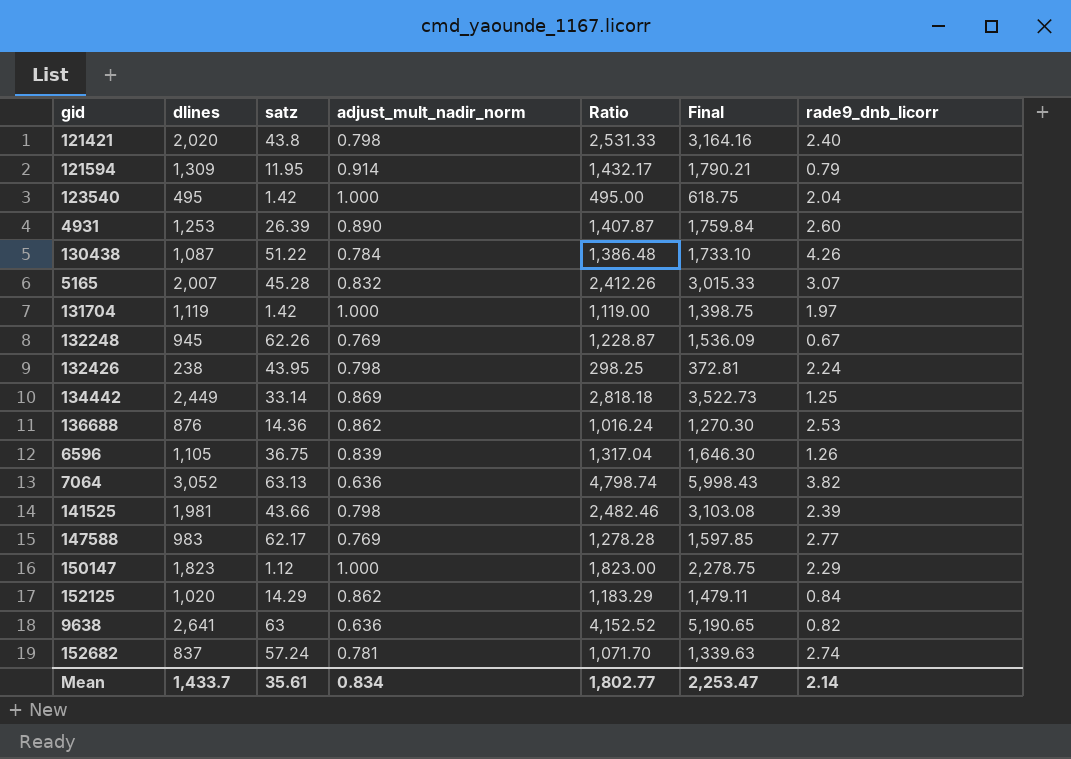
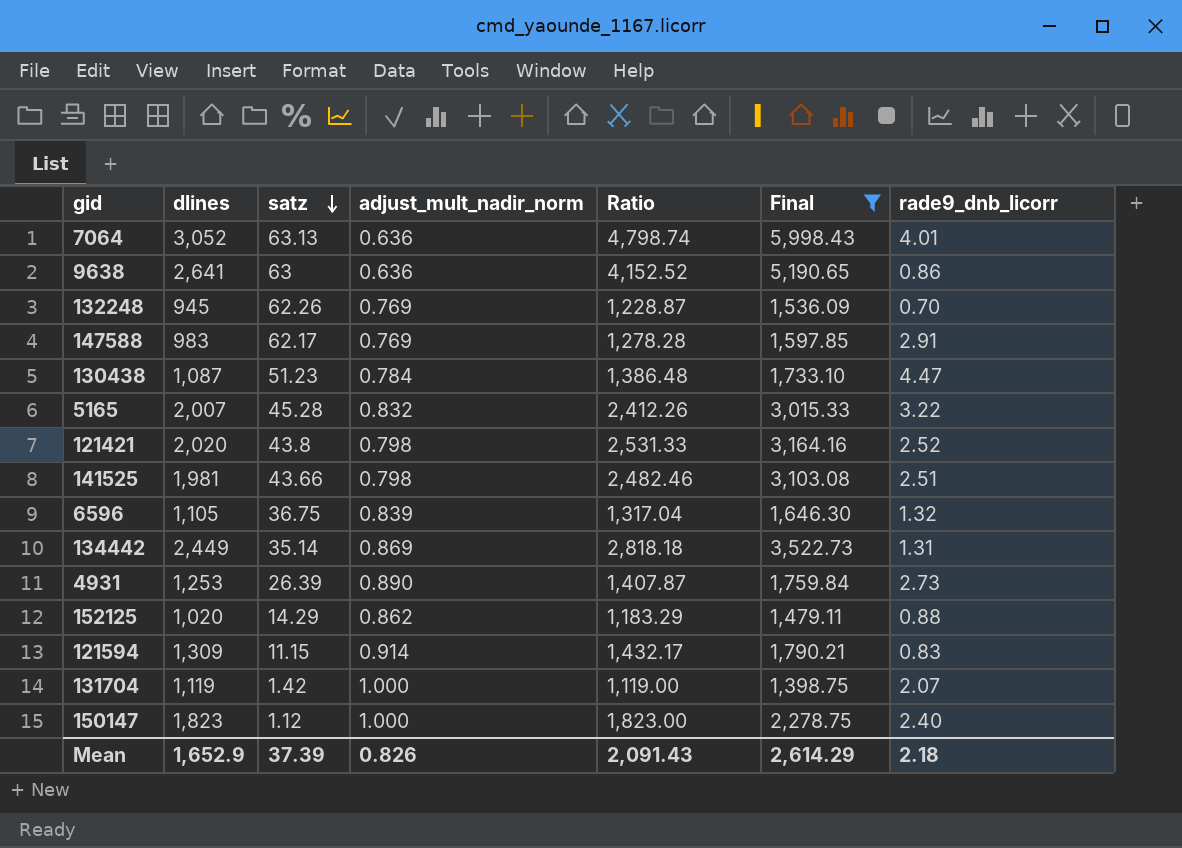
filter: none -> Final >= 1,398.75
row order: none -> satz descending
7064 | rade9_dnb_licorr: 3.82 -> 4.01
9638 | rade9_dnb_licorr: 0.82 -> 0.86
132248 | rade9_dnb_licorr: 0.67 -> 0.70
147588 | rade9_dnb_licorr: 2.77 -> 2.91
130438 | satz: 51.22 -> 51.23
130438 | rade9_dnb_licorr: 4.26 -> 4.47
5165 | rade9_dnb_licorr: 3.07 -> 3.22
121421 | rade9_dnb_licorr: 2.40 -> 2.52
141525 | rade9_dnb_licorr: 2.39 -> 2.51
6596 | rade9_dnb_licorr: 1.26 -> 1.32
134442 | satz: 33.14 -> 35.14
134442 | rade9_dnb_licorr: 1.25 -> 1.31
4931 | rade9_dnb_licorr: 2.60 -> 2.73
152125 | rade9_dnb_licorr: 0.84 -> 0.88
121594 | satz: 11.95 -> 11.15
121594 | rade9_dnb_licorr: 0.79 -> 0.83
131704 | rade9_dnb_licorr: 1.97 -> 2.07
150147 | rade9_dnb_licorr: 2.29 -> 2.40
Mean | dlines: 1,433.7 -> 1,652.9
Mean | satz: 35.61 -> 37.39
Mean | adjust_mult_nadir_norm: 0.834 -> 0.826
Mean | Ratio: 1,802.77 -> 2,091.43
Mean | Final: 2,253.47 -> 2,614.29
Mean | rade9_dnb_licorr: 2.14 -> 2.18

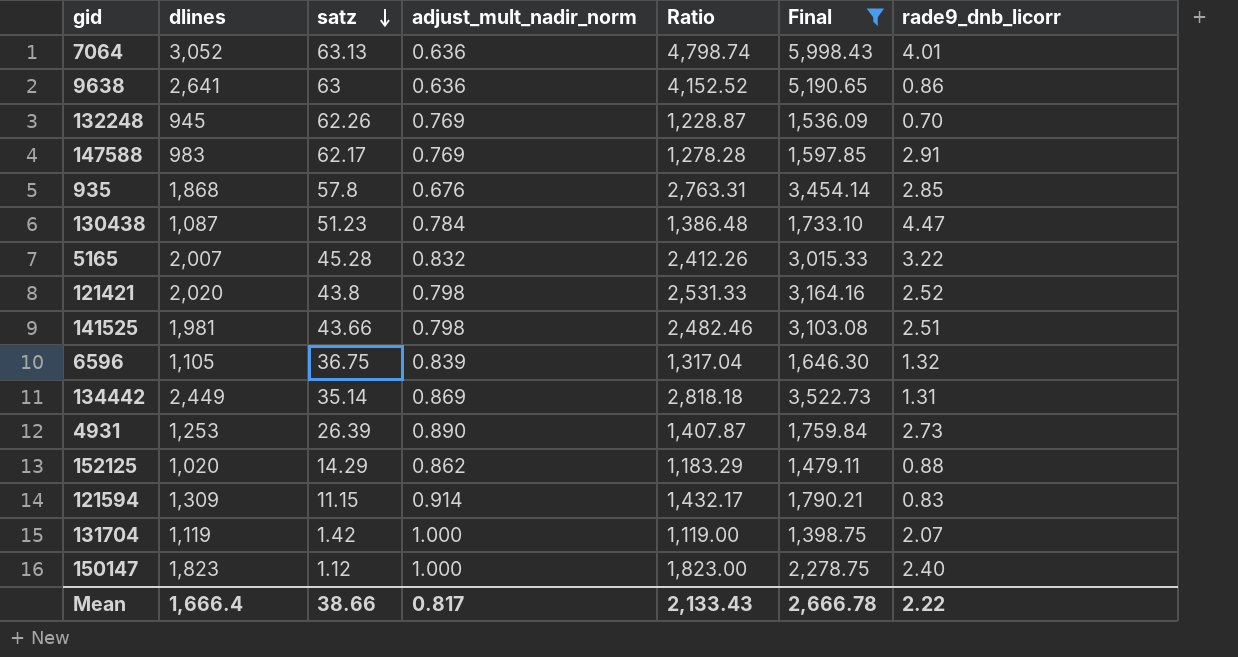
row 935: none -> 1,868 | 57.8 | 0.676 | 2,763.31 | 3,454.14 | 2.85
Mean | dlines: 1,652.9 -> 1,666.4
Mean | satz: 37.39 -> 38.66
Mean | adjust_mult_nadir_norm: 0.826 -> 0.817
Mean | Ratio: 2,091.43 -> 2,133.43
Mean | Final: 2,614.29 -> 2,666.78
Mean | rade9_dnb_licorr: 2.18 -> 2.22

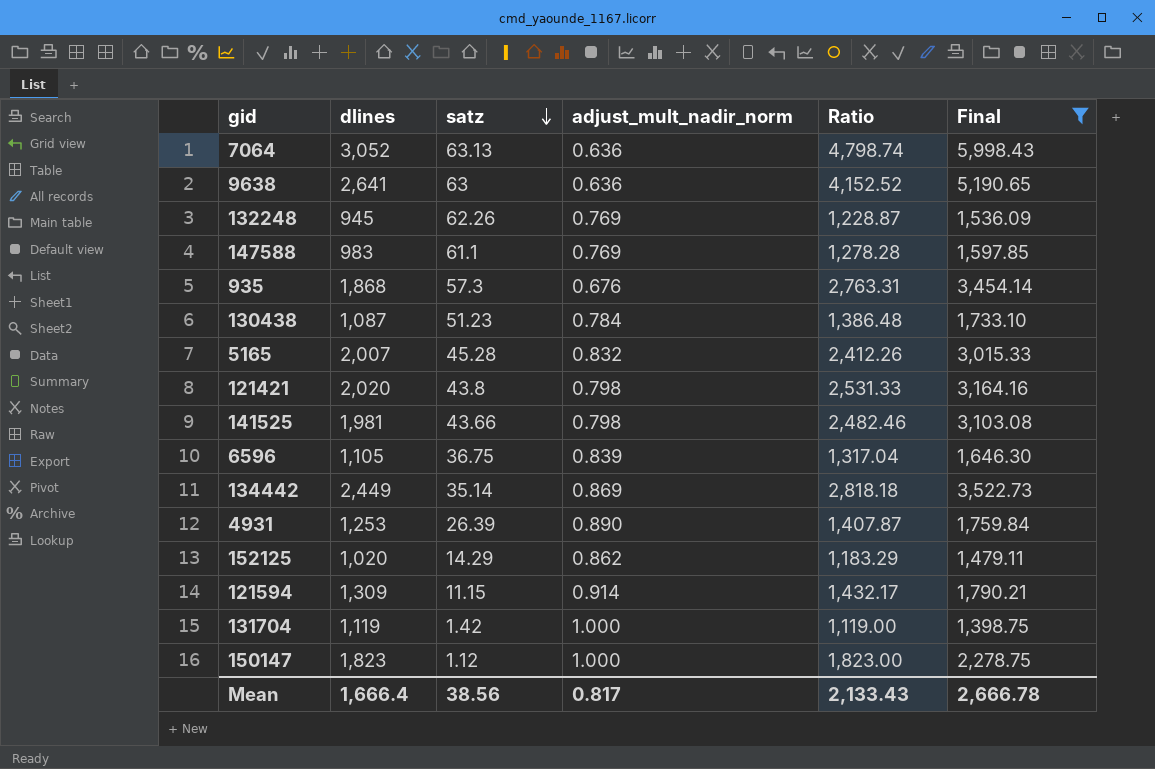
column rade9_dnb_licorr | position: 7 -> none
147588 | satz: 62.17 -> 61.1
935 | satz: 57.8 -> 57.3
Mean | satz: 38.66 -> 38.56

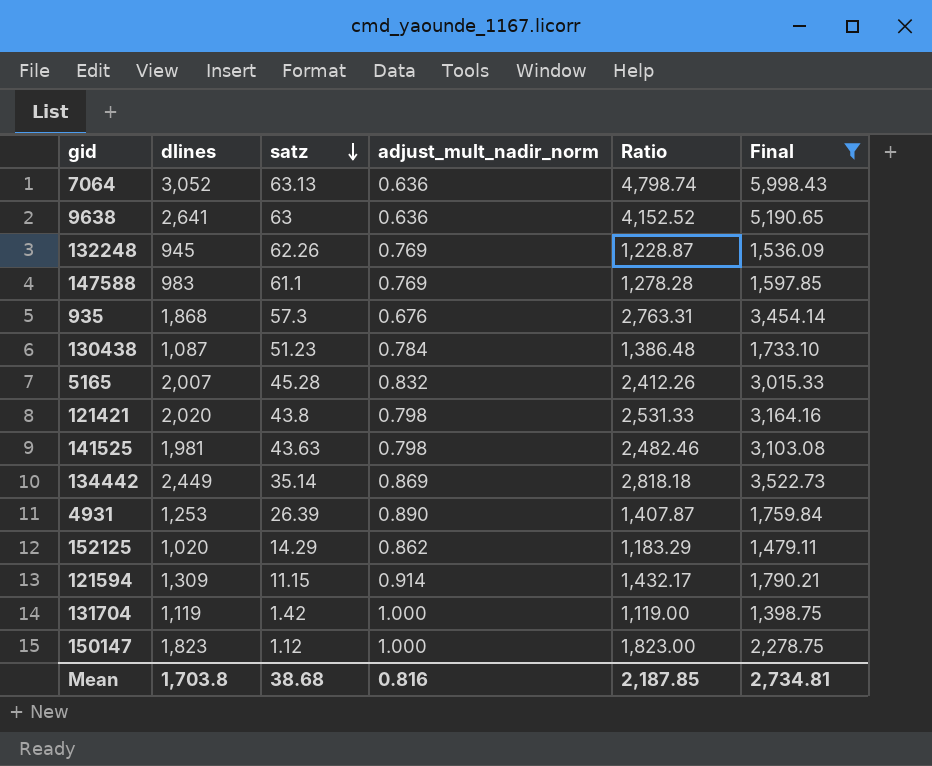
row 6596: 1,105 | 36.75 | 0.839 | 1,317.04 | 1,646.30 -> none
141525 | satz: 43.66 -> 43.63
Mean | dlines: 1,666.4 -> 1,703.8
Mean | satz: 38.56 -> 38.68
Mean | adjust_mult_nadir_norm: 0.817 -> 0.816
Mean | Ratio: 2,133.43 -> 2,187.85
Mean | Final: 2,666.78 -> 2,734.81

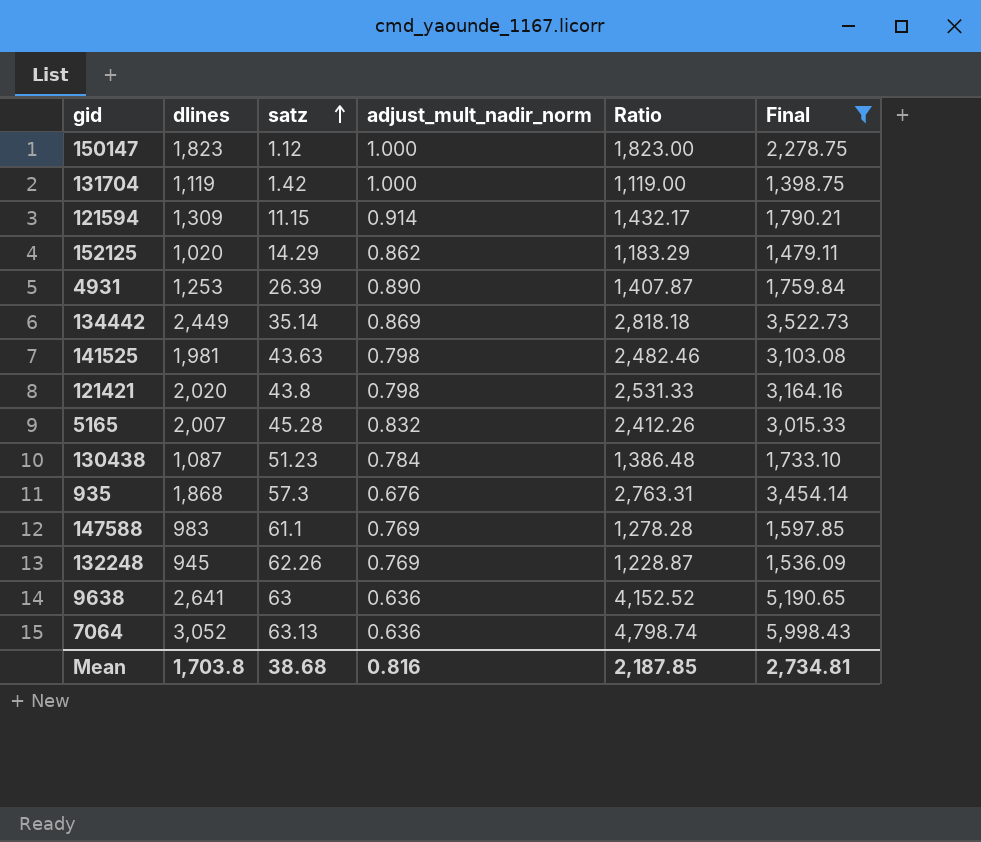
row order: satz descending -> satz ascending

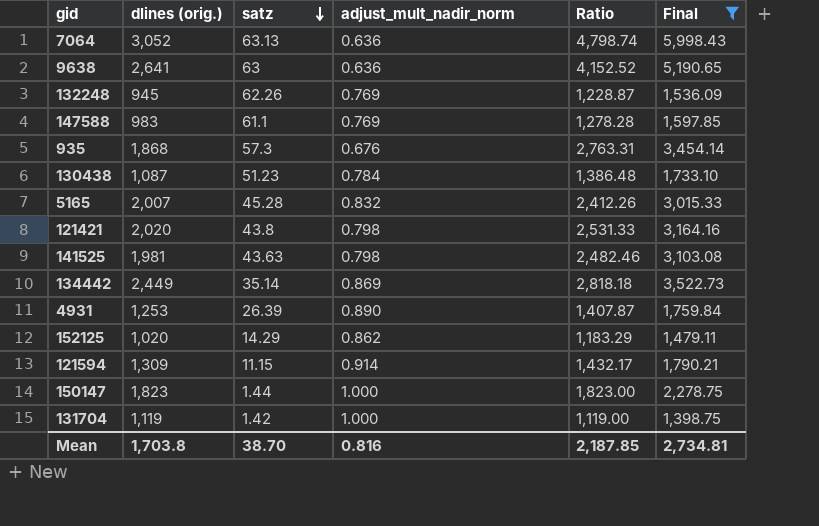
row order: satz ascending -> satz descending
column name: dlines -> dlines (orig.)
150147 | satz: 1.12 -> 1.44
Mean | satz: 38.68 -> 38.70

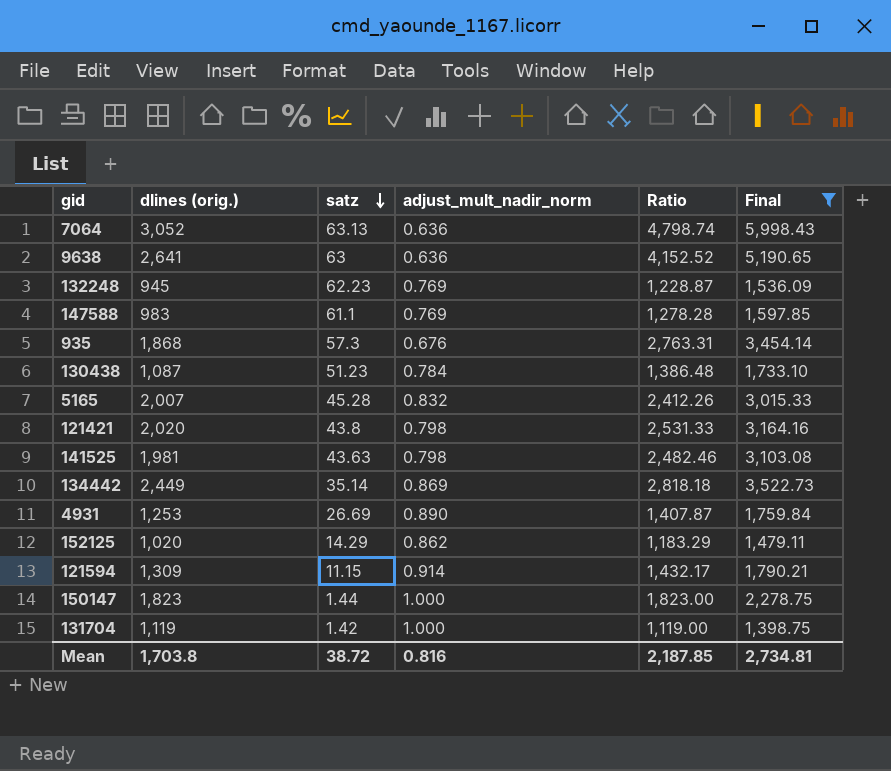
132248 | satz: 62.26 -> 62.23
4931 | satz: 26.39 -> 26.69
Mean | satz: 38.70 -> 38.72

